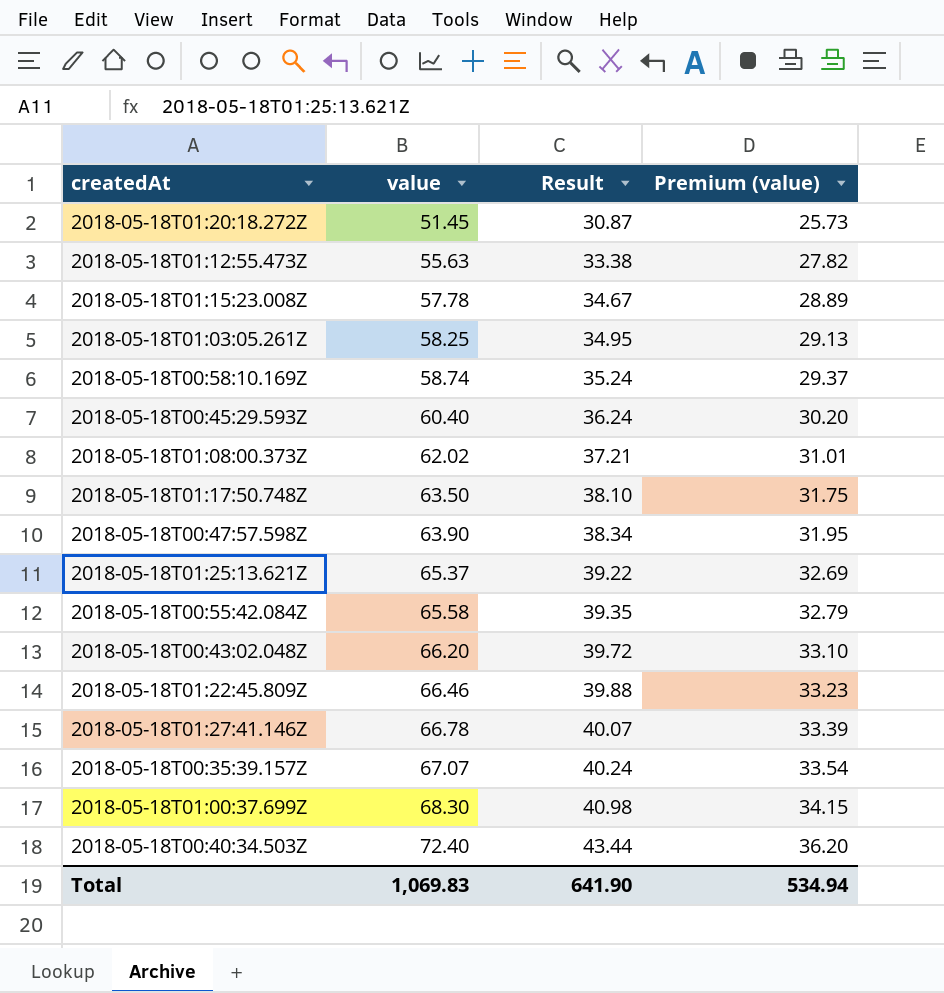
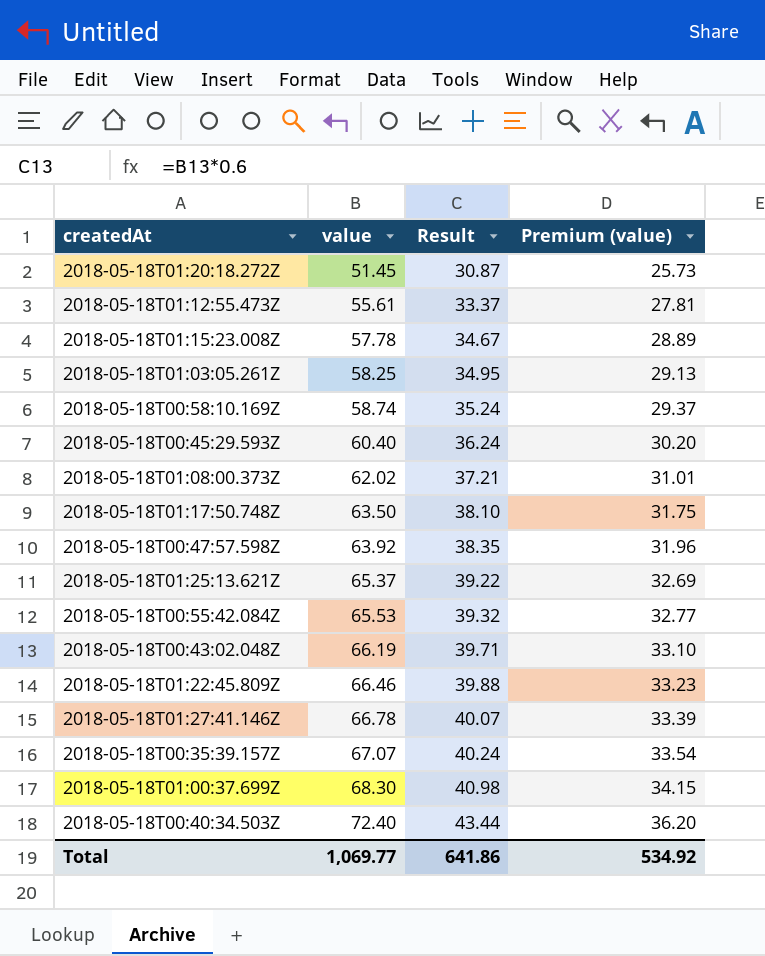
2018-05-18T01:12:55.473Z | value: 55.63 -> 55.61
2018-05-18T01:12:55.473Z | Result: 33.38 -> 33.37
2018-05-18T01:12:55.473Z | Premium (value): 27.82 -> 27.81
2018-05-18T00:47:57.598Z | value: 63.90 -> 63.92
2018-05-18T00:47:57.598Z | Result: 38.34 -> 38.35
2018-05-18T00:47:57.598Z | Premium (value): 31.95 -> 31.96
2018-05-18T00:55:42.084Z | value: 65.58 -> 65.53
2018-05-18T00:55:42.084Z | Result: 39.35 -> 39.32
2018-05-18T00:55:42.084Z | Premium (value): 32.79 -> 32.77
2018-05-18T00:43:02.048Z | value: 66.20 -> 66.19
2018-05-18T00:43:02.048Z | Result: 39.72 -> 39.71
Total | value: 1,069.83 -> 1,069.77
Total | Result: 641.90 -> 641.86
Total | Premium (value): 534.94 -> 534.92

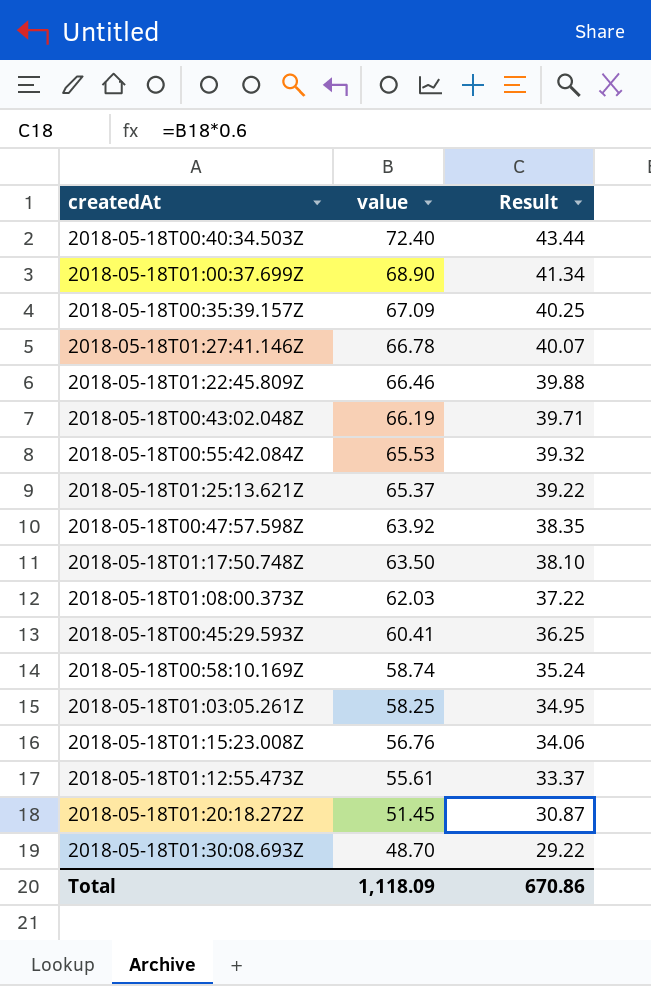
row order: value ascending -> value descending
column Premium (value) | formula: [value] * 0.5 -> none
2018-05-18T01:00:37.699Z | value: 68.30 -> 68.90
2018-05-18T01:00:37.699Z | Result: 40.98 -> 41.34
2018-05-18T00:35:39.157Z | value: 67.07 -> 67.09
2018-05-18T00:35:39.157Z | Result: 40.24 -> 40.25
2018-05-18T01:08:00.373Z | value: 62.02 -> 62.03
2018-05-18T01:08:00.373Z | Result: 37.21 -> 37.22
2018-05-18T00:45:29.593Z | value: 60.40 -> 60.41
2018-05-18T00:45:29.593Z | Result: 36.24 -> 36.25
2018-05-18T01:15:23.008Z | value: 57.78 -> 56.76
2018-05-18T01:15:23.008Z | Result: 34.67 -> 34.06
row 2018-05-18T01:30:08.693Z: none -> 48.70 | 29.22
Total | value: 1,069.77 -> 1,118.09
Total | Result: 641.86 -> 670.86

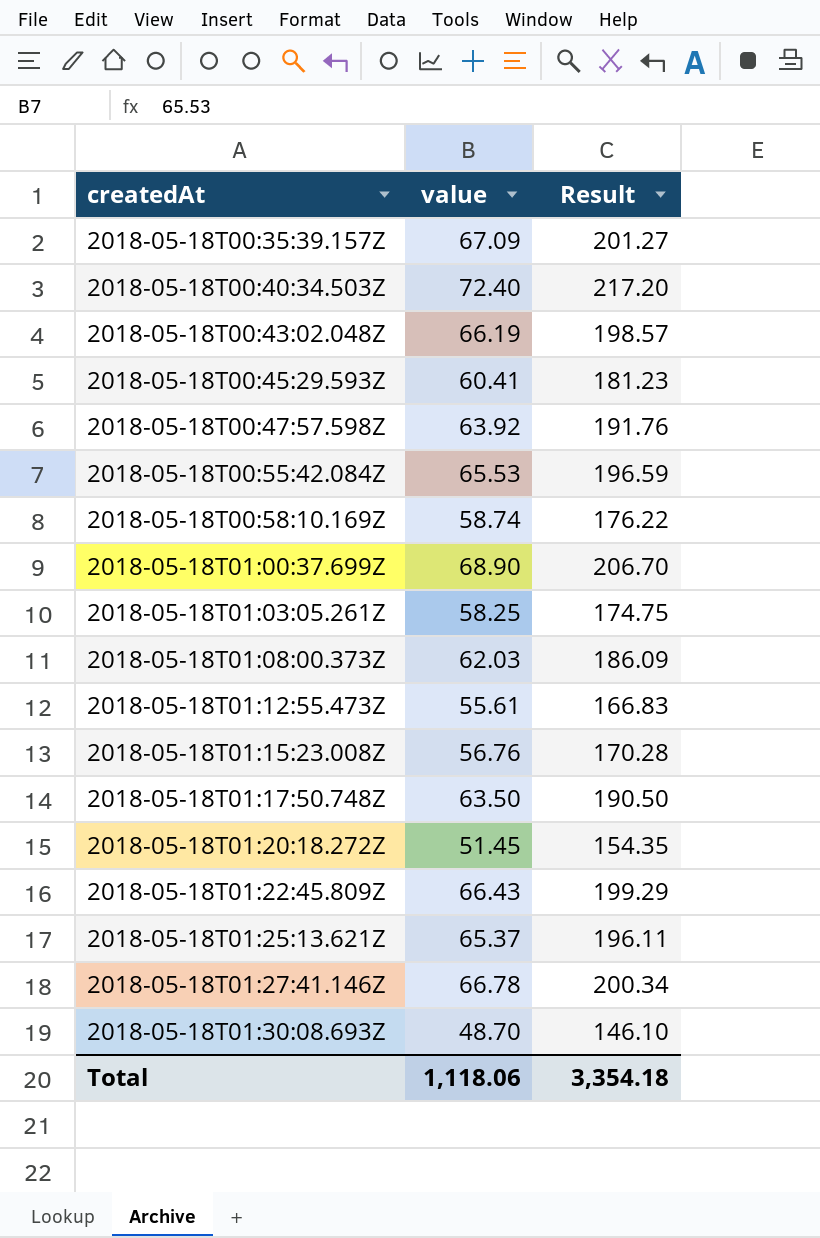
row order: value descending -> createdAt ascending
column Result | formula: [value] * 0.6 -> [value] * 3
2018-05-18T01:22:45.809Z | value: 66.46 -> 66.43
Total | value: 1,118.09 -> 1,118.06
Total | Result: 670.86 -> 3,354.18

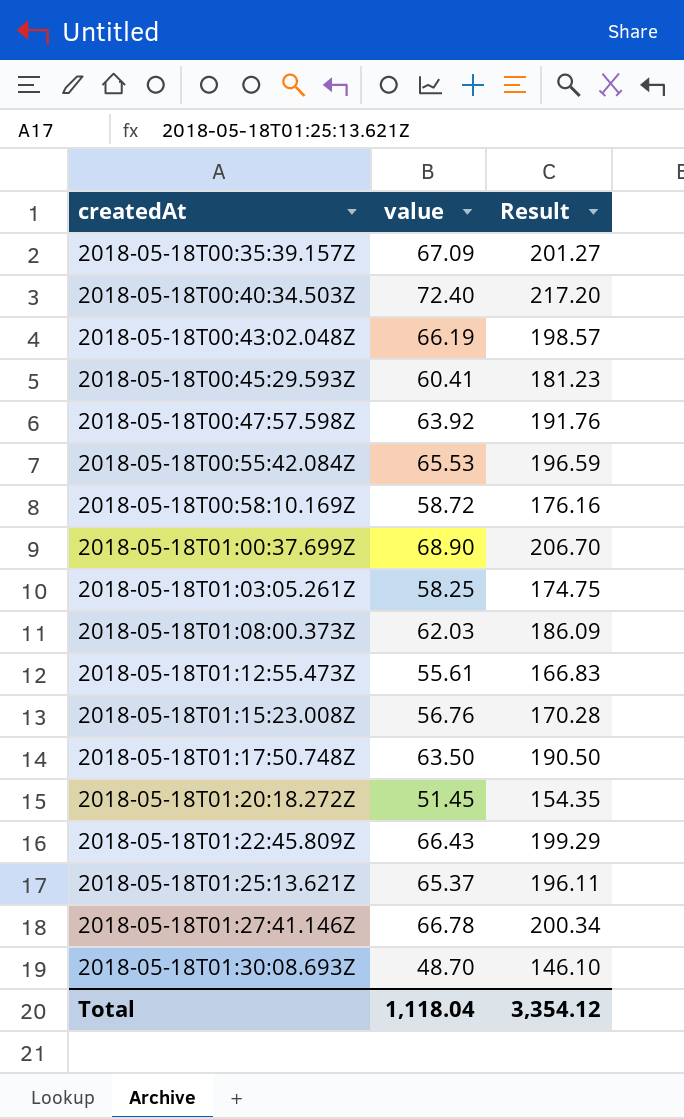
2018-05-18T00:58:10.169Z | value: 58.74 -> 58.72
2018-05-18T00:58:10.169Z | Result: 176.22 -> 176.16
Total | value: 1,118.06 -> 1,118.04
Total | Result: 3,354.18 -> 3,354.12

